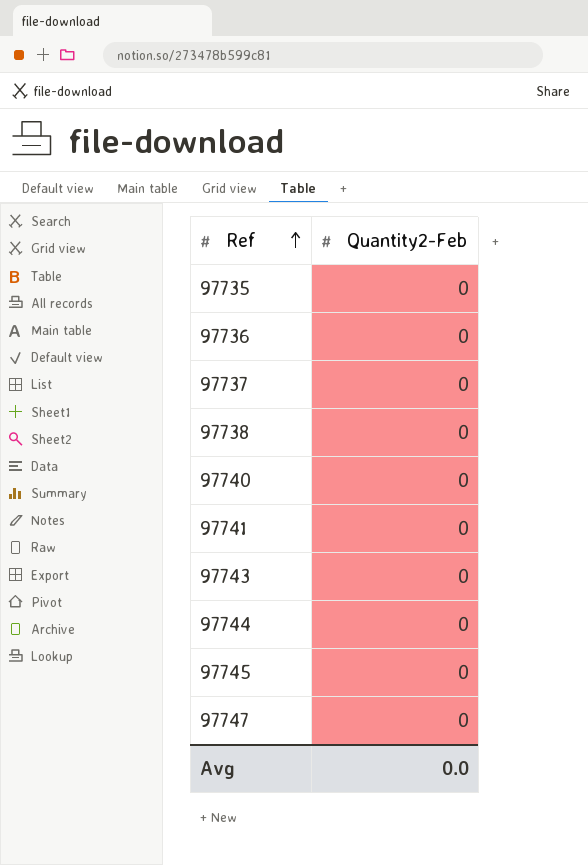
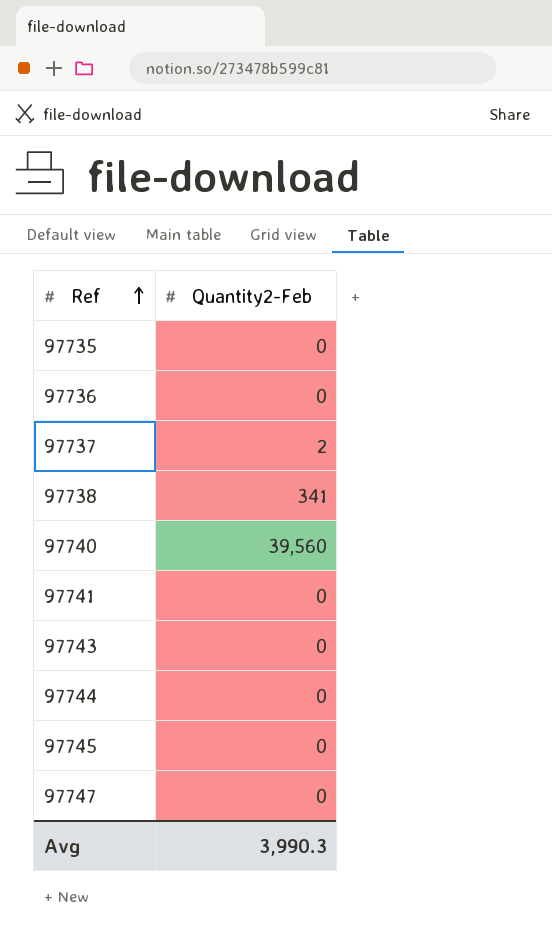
97737 | Quantity2-Feb: 0 -> 2
97738 | Quantity2-Feb: 0 -> 341
97740 | Quantity2-Feb: 0 -> 39,560
Avg | Quantity2-Feb: 0.0 -> 3,990.3

